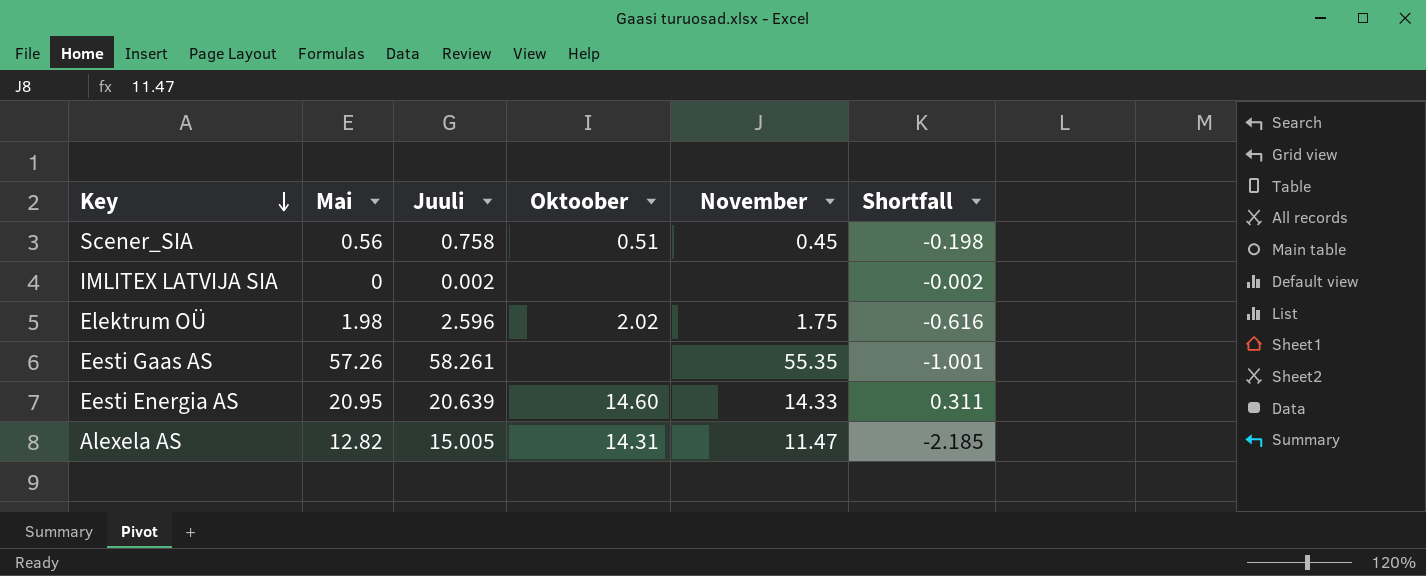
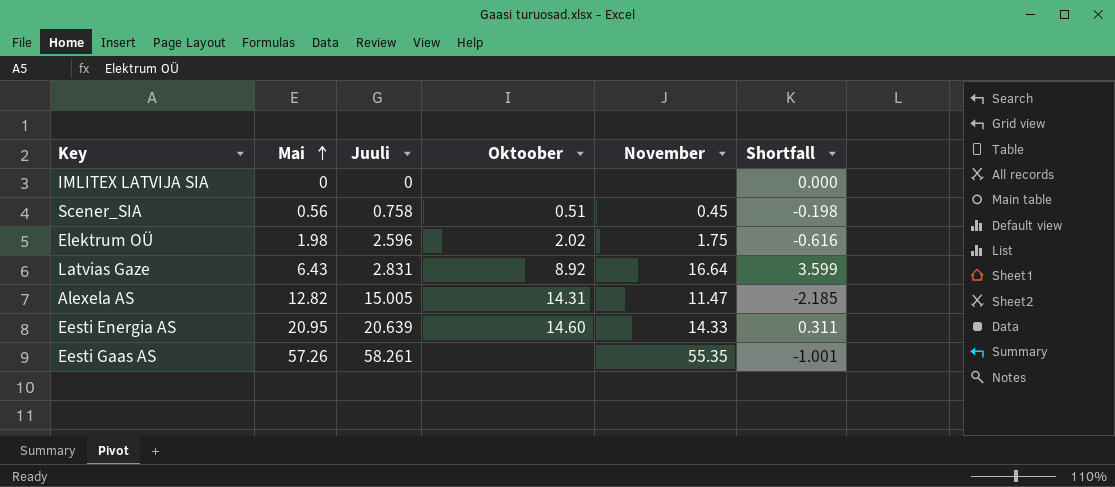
row order: Key descending -> Mai ascending
IMLITEX LATVIJA SIA | Juuli: 0.002 -> 0
IMLITEX LATVIJA SIA | Shortfall: -0.002 -> 0.000
row Latvias Gaze: none -> 6.43 | 2.831 | 8.92 | 16.64 | 3.599

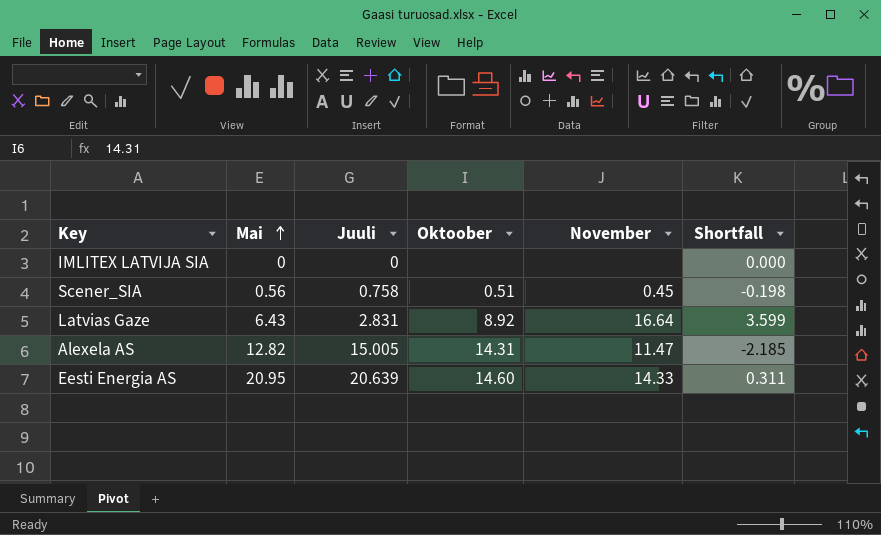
row Elektrum OÜ: 1.98 | 2.596 | 2.02 | 1.75 | -0.616 -> none
row Eesti Gaas AS: 57.26 | 58.261 | none | 55.35 | -1.001 -> none

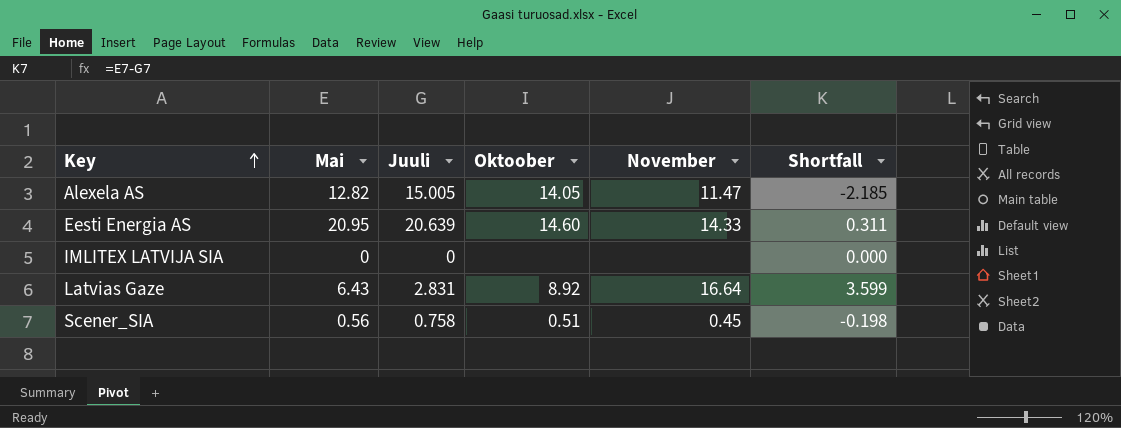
row order: Mai ascending -> Key ascending
Alexela AS | Oktoober: 14.31 -> 14.05

